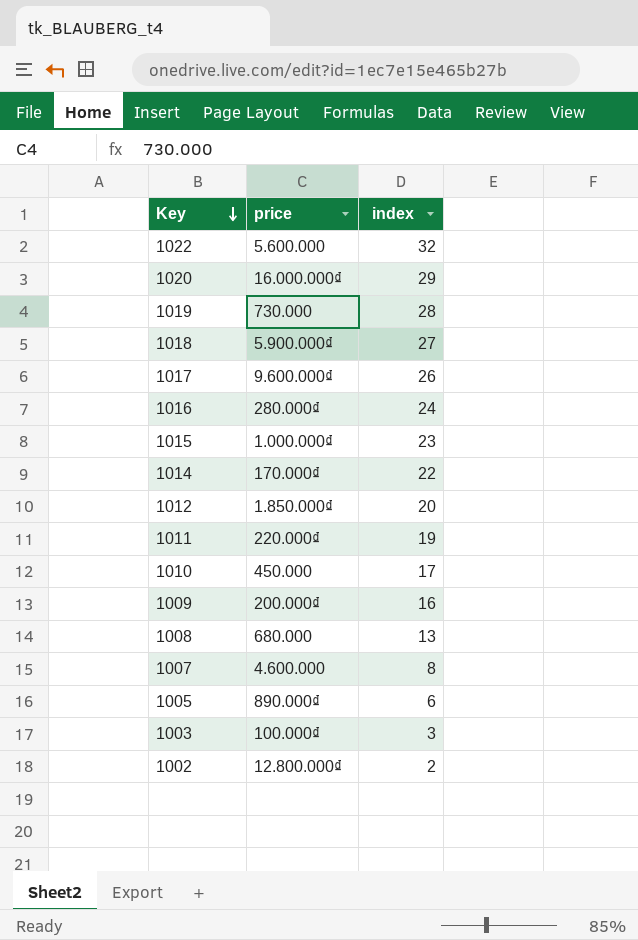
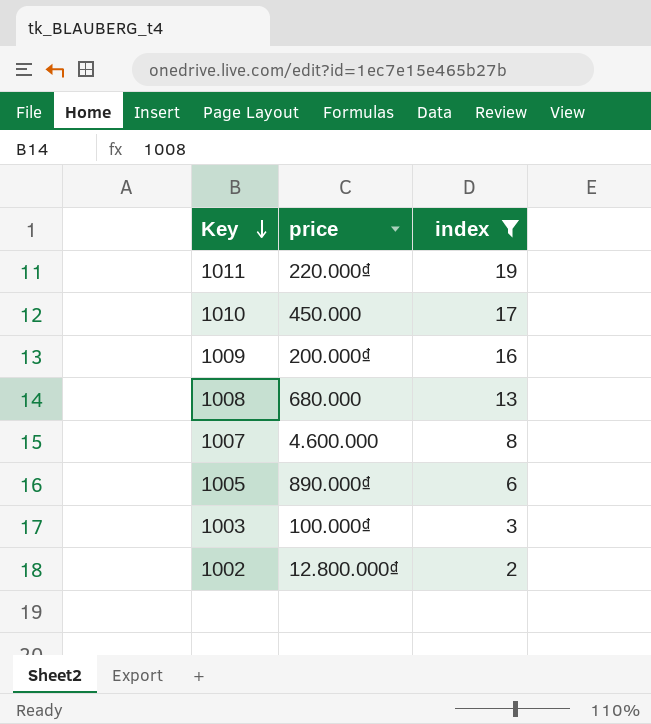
filter: none -> index <= 19

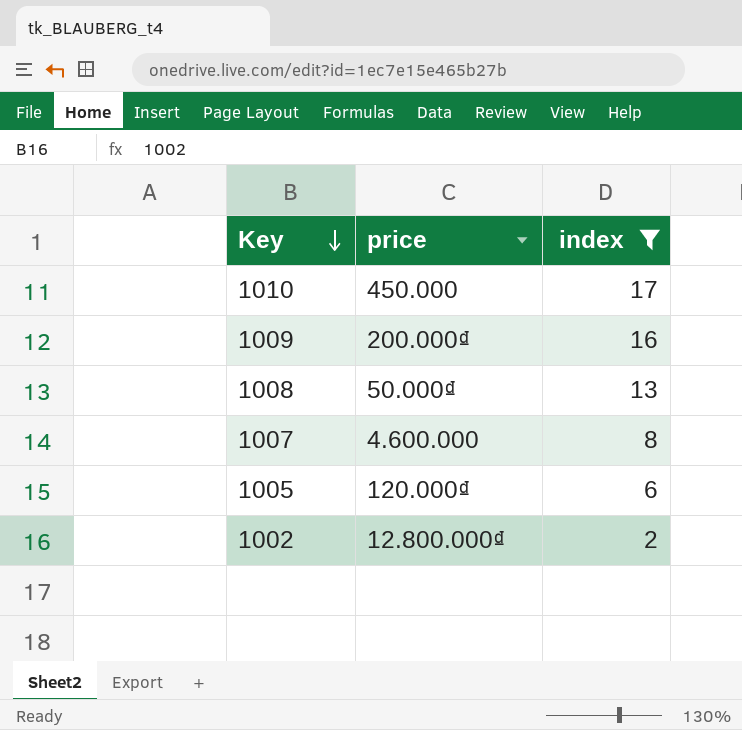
row 1011: 220.000₫ | 19 -> none
row 1003: 100.000₫ | 3 -> none
1008 | price: 680.000 -> 50.000₫
1005 | price: 890.000₫ -> 120.000₫

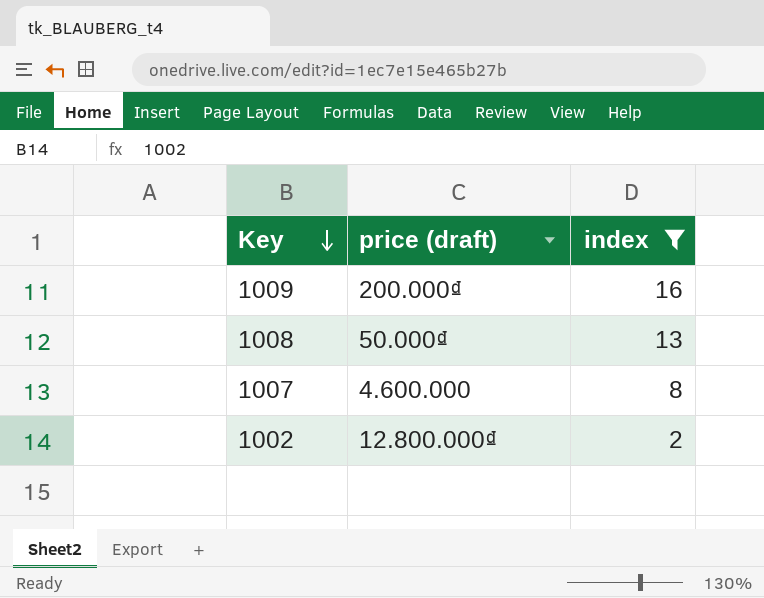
column name: price -> price (draft)
row 1010: 450.000 | 17 -> none
row 1005: 120.000₫ | 6 -> none

